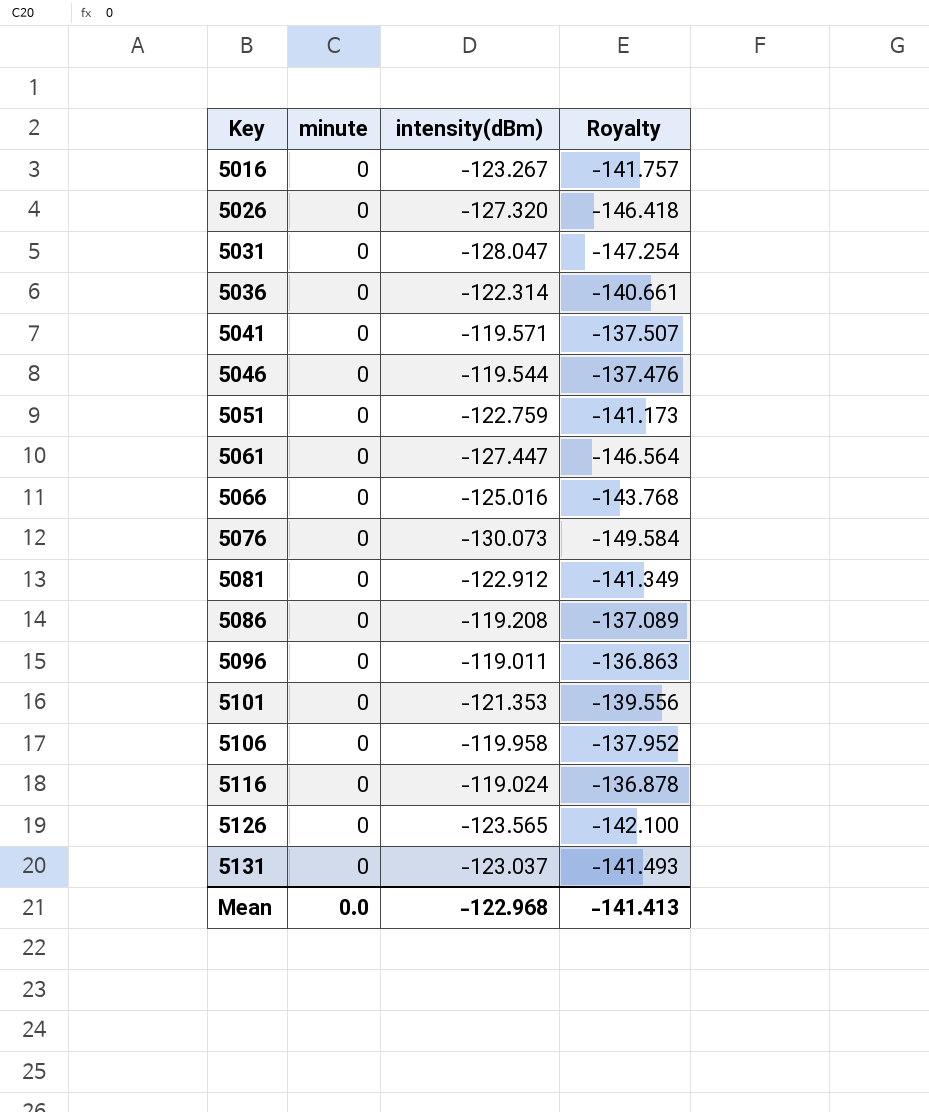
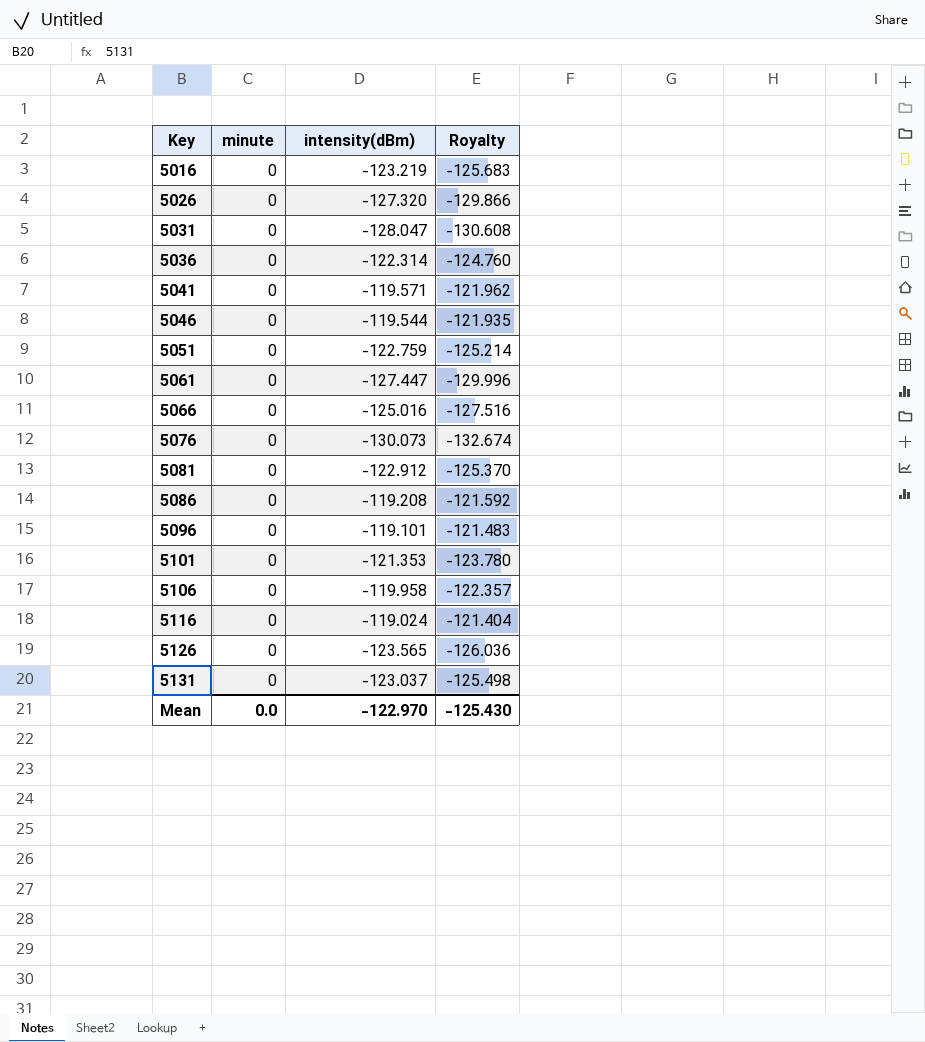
column Royalty | formula: [intensity(dBm)] * 1.15 -> [intensity(dBm)] * 1.02
5016 | intensity(dBm): -123.267 -> -123.219
5096 | intensity(dBm): -119.011 -> -119.101
Mean | intensity(dBm): -122.968 -> -122.970
Mean | Royalty: -141.413 -> -125.430

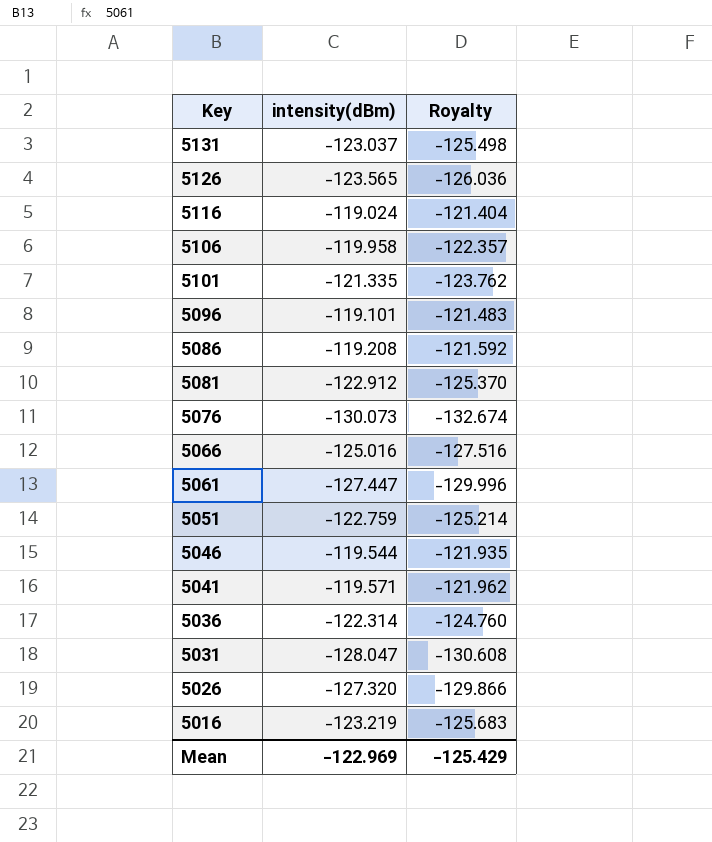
row order: Key ascending -> Key descending
column minute | position: 2 -> none
5101 | intensity(dBm): -121.353 -> -121.335
5101 | Royalty: -123.780 -> -123.762
Mean | intensity(dBm): -122.970 -> -122.969
Mean | Royalty: -125.430 -> -125.429

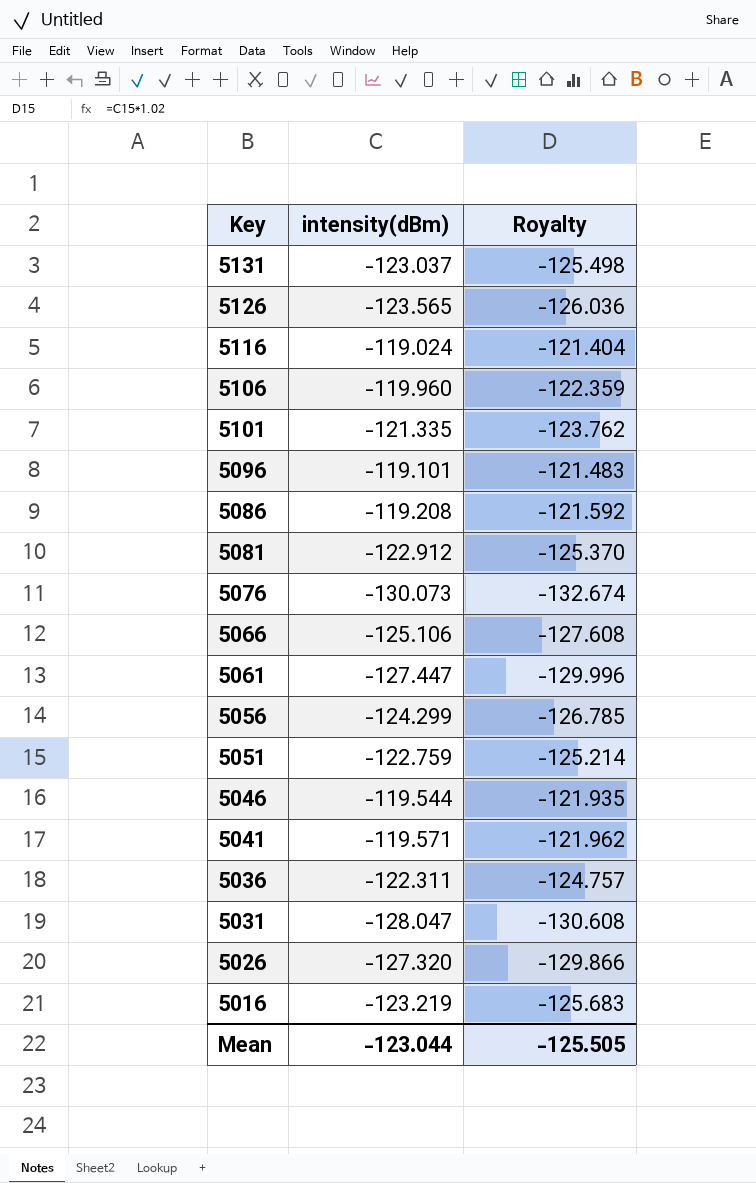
5106 | intensity(dBm): -119.958 -> -119.960
5106 | Royalty: -122.357 -> -122.359
5066 | intensity(dBm): -125.016 -> -125.106
5066 | Royalty: -127.516 -> -127.608
row 5056: none -> -124.299 | -126.785
5036 | intensity(dBm): -122.314 -> -122.311
5036 | Royalty: -124.760 -> -124.757
Mean | intensity(dBm): -122.969 -> -123.044
Mean | Royalty: -125.429 -> -125.505

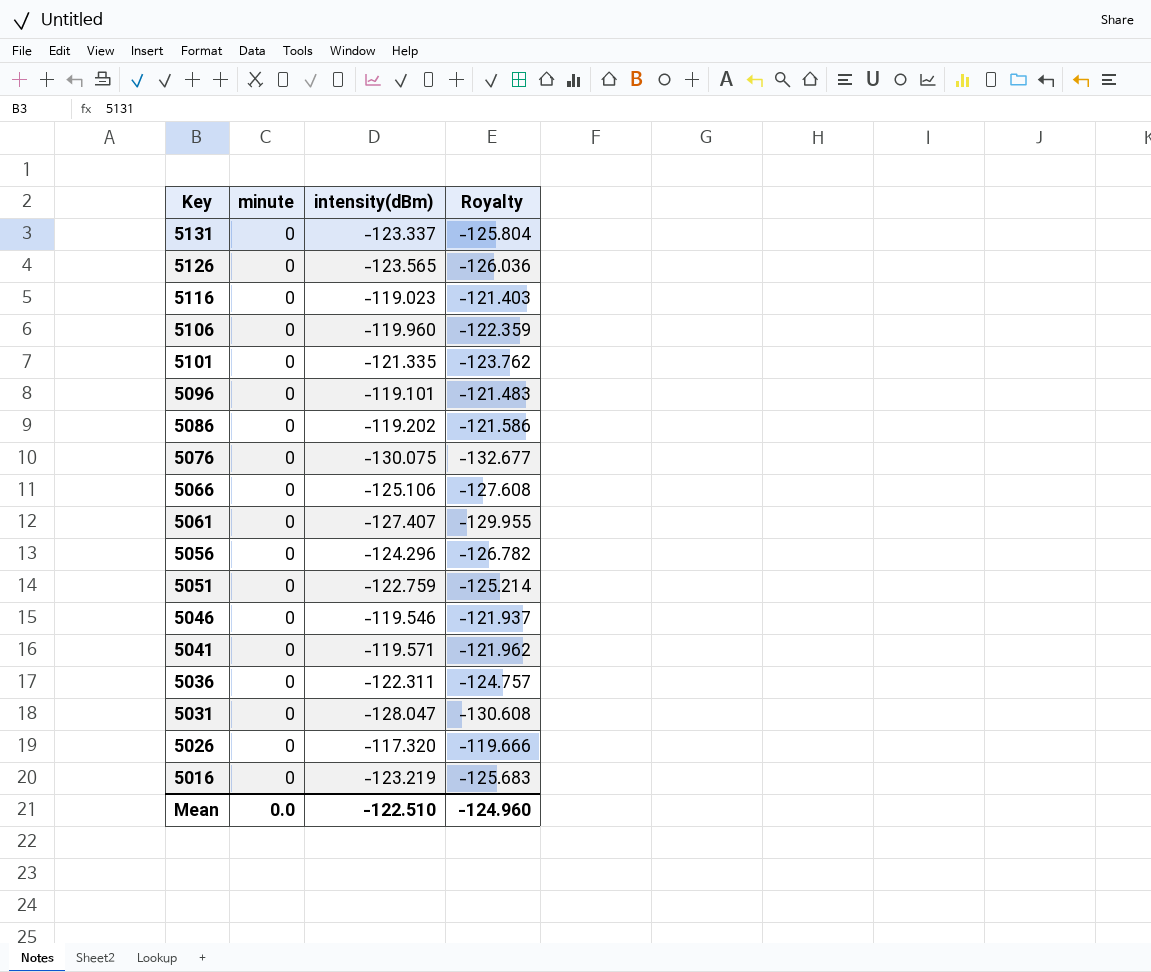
column minute | position: none -> 2
row 5081: -122.912 | -125.370 -> none
5131 | intensity(dBm): -123.037 -> -123.337
5131 | Royalty: -125.498 -> -125.804
5116 | intensity(dBm): -119.024 -> -119.023
5116 | Royalty: -121.404 -> -121.403
5086 | intensity(dBm): -119.208 -> -119.202
5086 | Royalty: -121.592 -> -121.586
5076 | intensity(dBm): -130.073 -> -130.075
5076 | Royalty: -132.674 -> -132.677
5061 | intensity(dBm): -127.447 -> -127.407
5061 | Royalty: -129.996 -> -129.955
5056 | intensity(dBm): -124.299 -> -124.296
5056 | Royalty: -126.785 -> -126.782
5046 | intensity(dBm): -119.544 -> -119.546
5046 | Royalty: -121.935 -> -121.937
5026 | intensity(dBm): -127.320 -> -117.320
5026 | Royalty: -129.866 -> -119.666
Mean | intensity(dBm): -123.044 -> -122.510
Mean | Royalty: -125.505 -> -124.960

